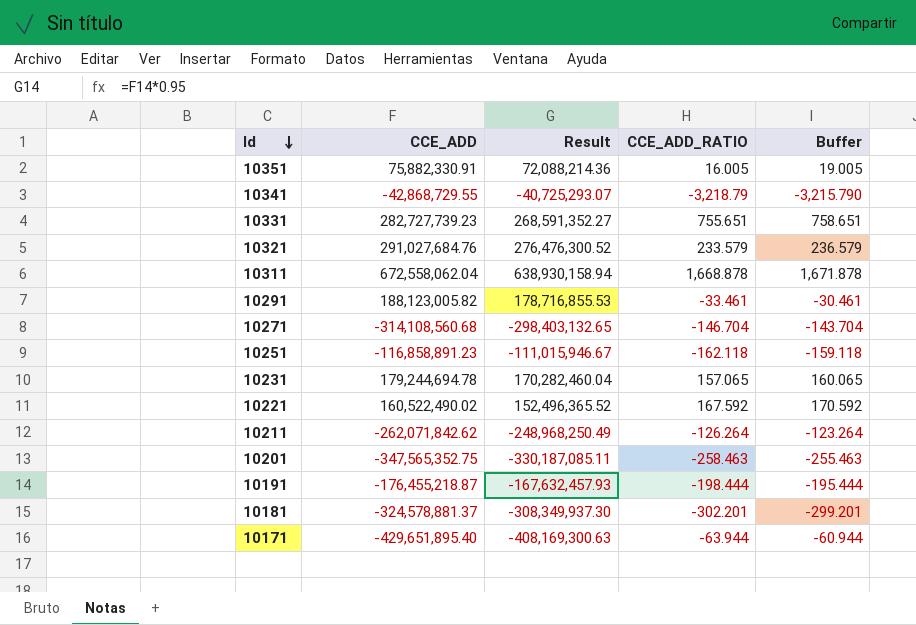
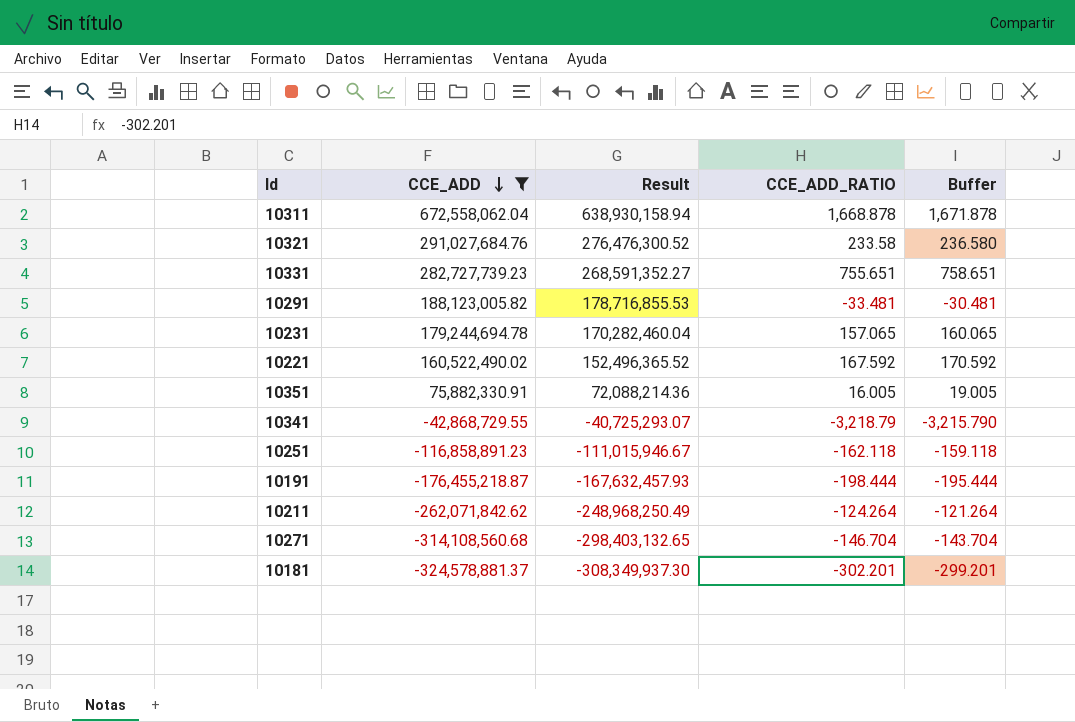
filter: none -> CCE_ADD >= -324,578,881.37
row order: Id descending -> CCE_ADD descending
10321 | CCE_ADD_RATIO: 233.579 -> 233.58
10321 | Buffer: 236.579 -> 236.580
10291 | CCE_ADD_RATIO: -33.461 -> -33.481
10291 | Buffer: -30.461 -> -30.481
10211 | CCE_ADD_RATIO: -126.264 -> -124.264
10211 | Buffer: -123.264 -> -121.264

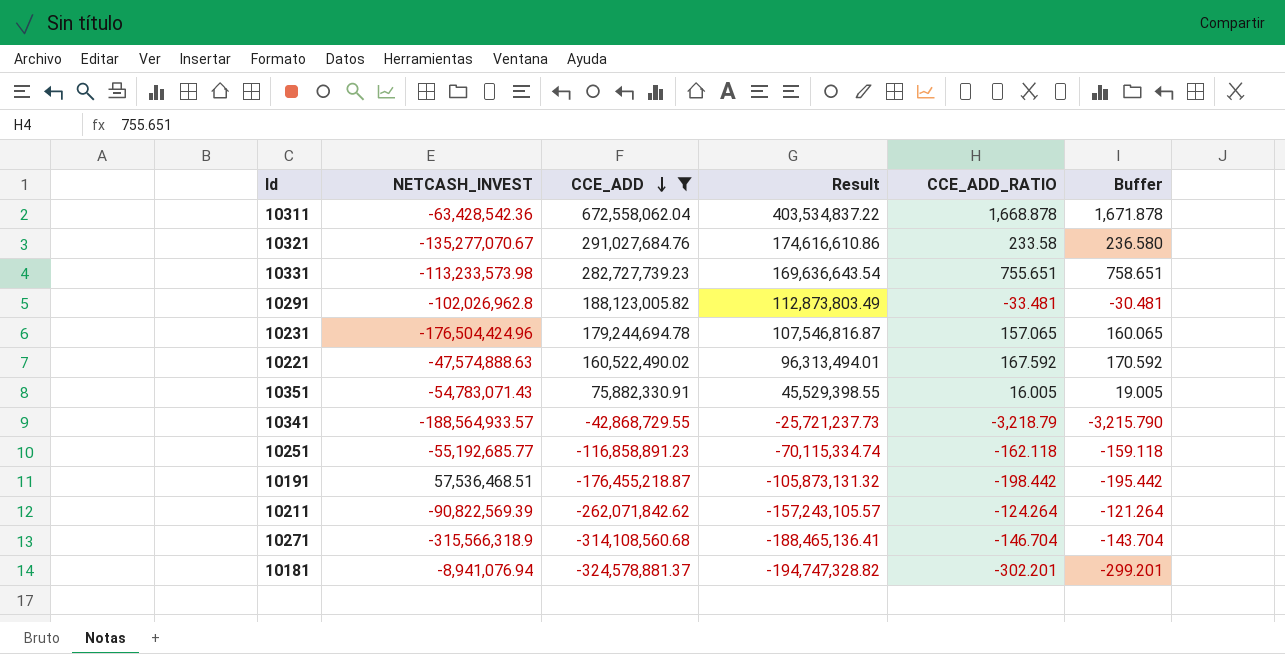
column NETCASH_INVEST | position: none -> 2
column Result | formula: [CCE_ADD] * 0.95 -> [CCE_ADD] * 0.6
10191 | CCE_ADD_RATIO: -198.444 -> -198.442
10191 | Buffer: -195.444 -> -195.442

